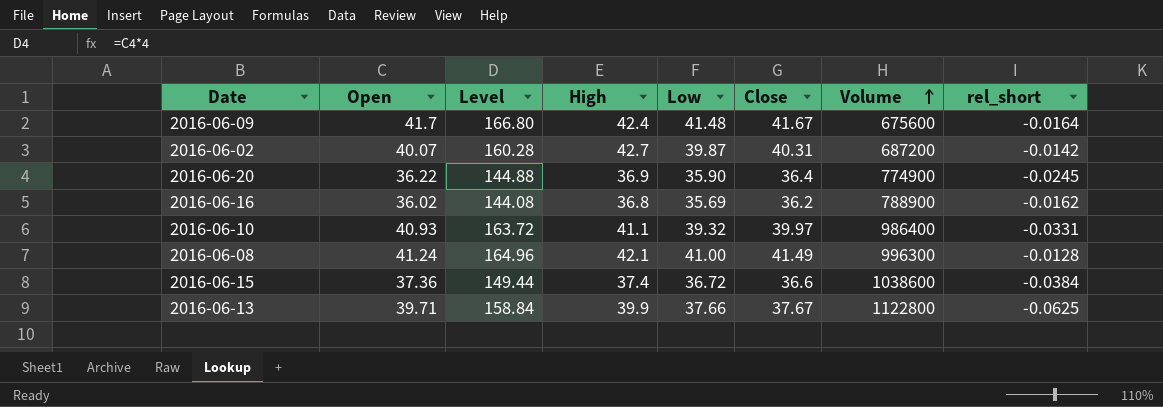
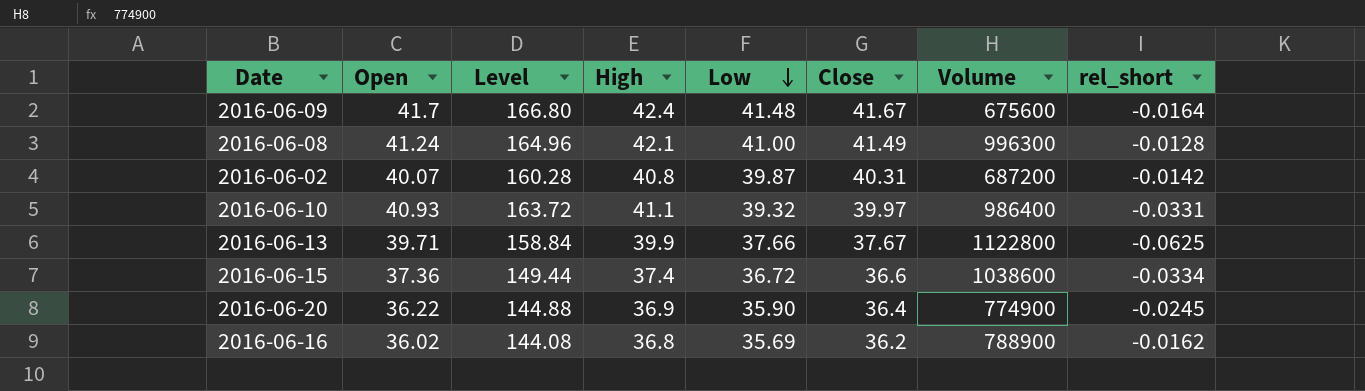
row order: Volume ascending -> Low descending
2016-06-02 | High: 42.7 -> 40.8
2016-06-15 | rel_short: -0.0384 -> -0.0334

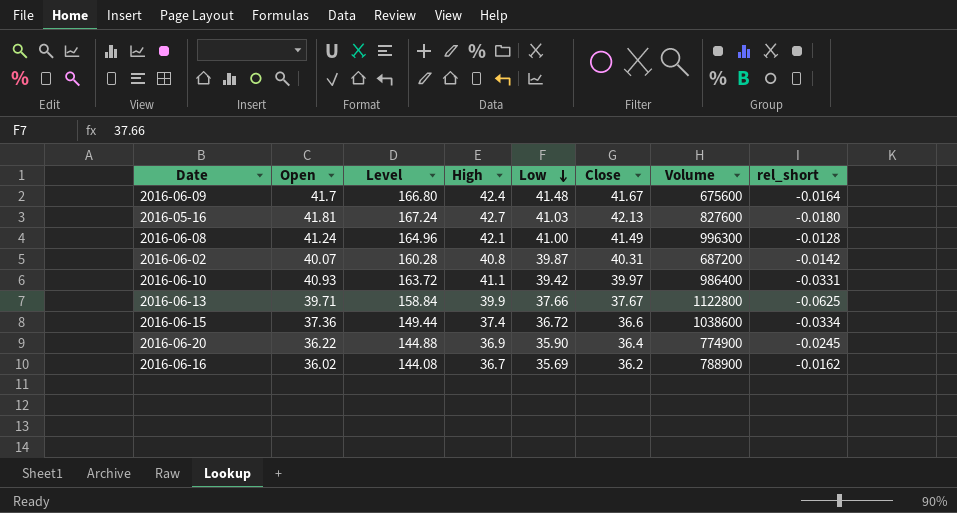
row 2016-05-16: none -> 41.81 | 167.24 | 42.7 | 41.03 | 42.13 | 827600 | -0.0180
2016-06-10 | Low: 39.32 -> 39.42
2016-06-16 | High: 36.8 -> 36.7

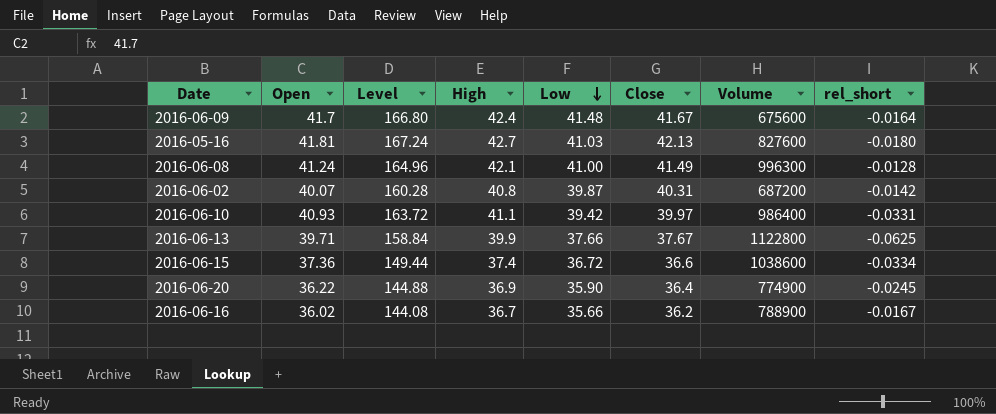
2016-06-16 | Low: 35.69 -> 35.66
2016-06-16 | rel_short: -0.0162 -> -0.0167

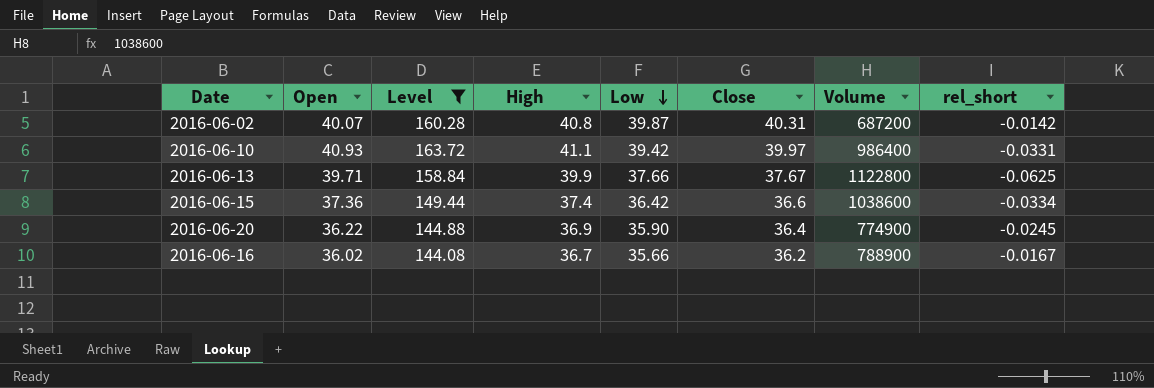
filter: none -> Level <= 163.72
2016-06-15 | Low: 36.72 -> 36.42

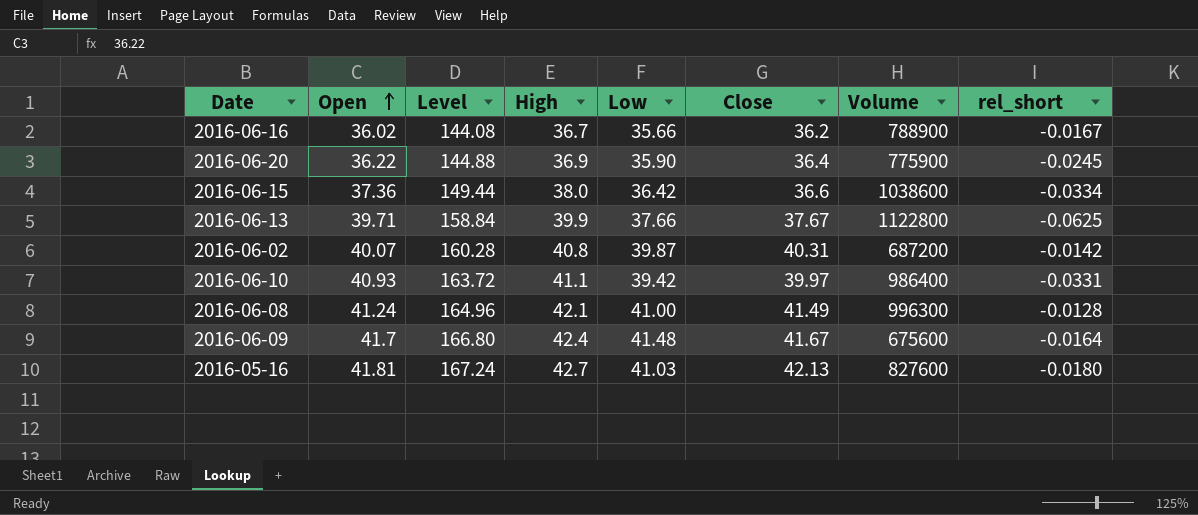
filter: Level <= 163.72 -> none
row order: Low descending -> Open ascending
2016-06-20 | Volume: 774900 -> 775900
2016-06-15 | High: 37.4 -> 38.0

